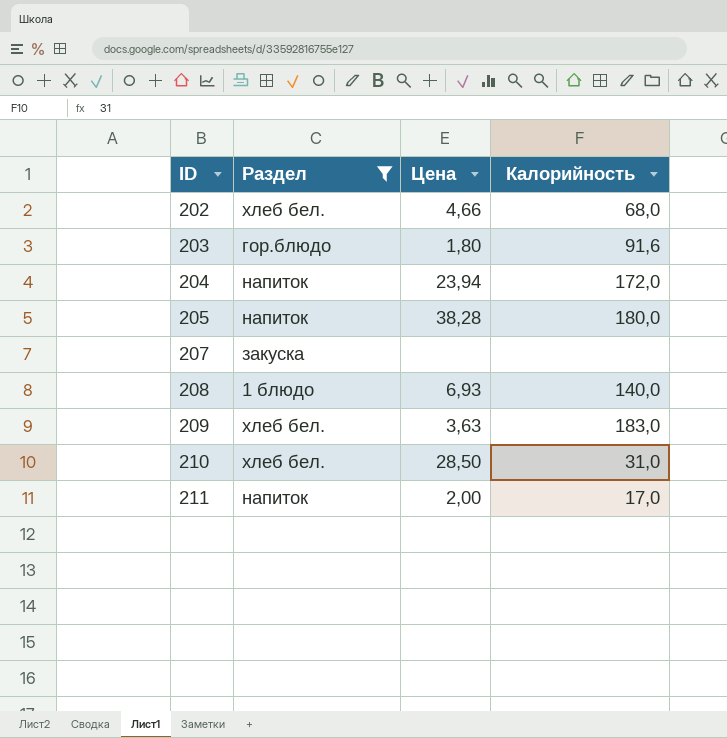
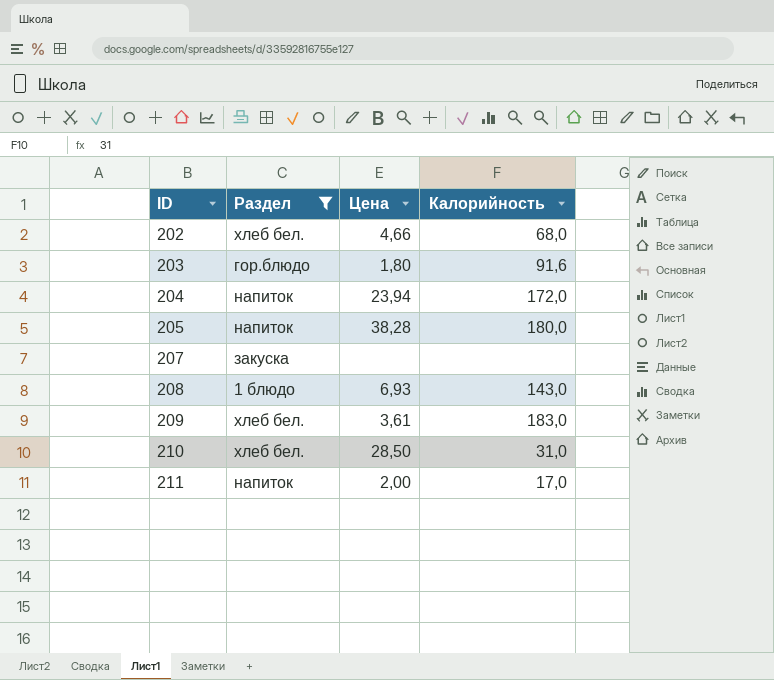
208 | Калорийность: 140,0 -> 143,0
209 | Цена: 3,63 -> 3,61

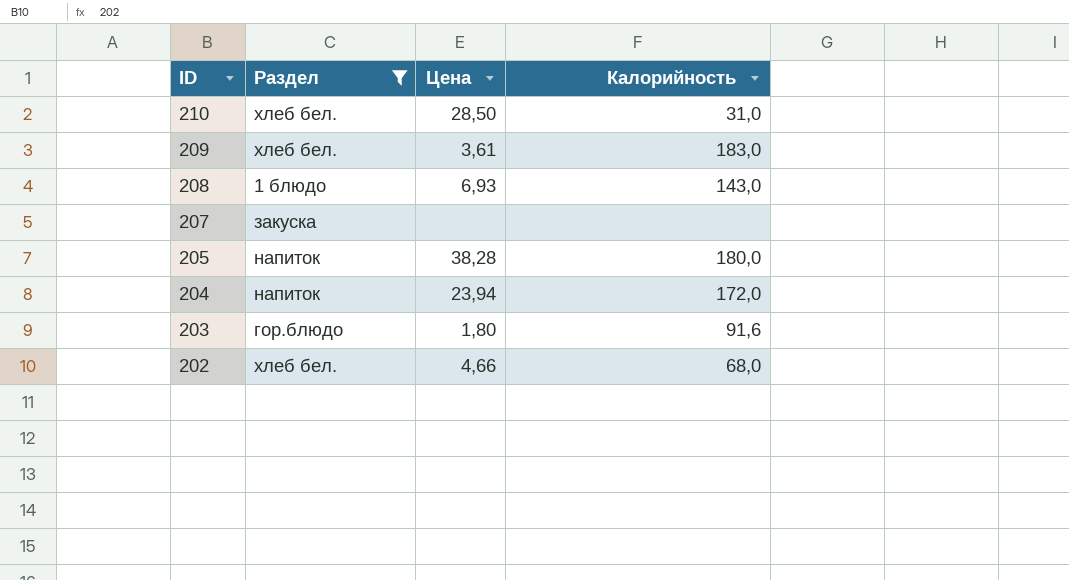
row order: ID ascending -> ID descending
row 211: напиток | 2,00 | 17,0 -> none

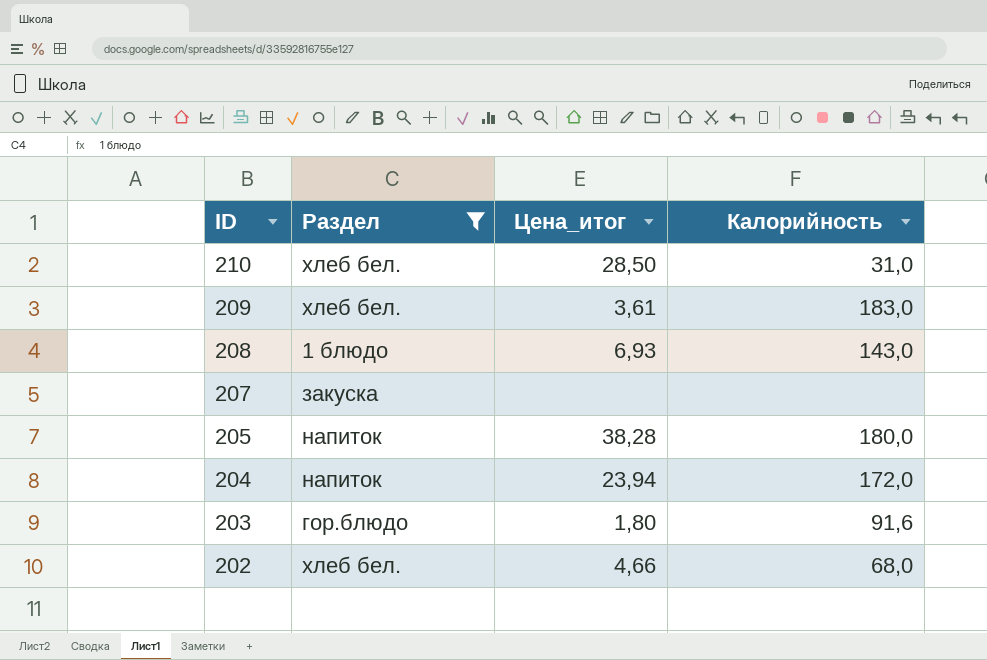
column name: Цена -> Цена_итог

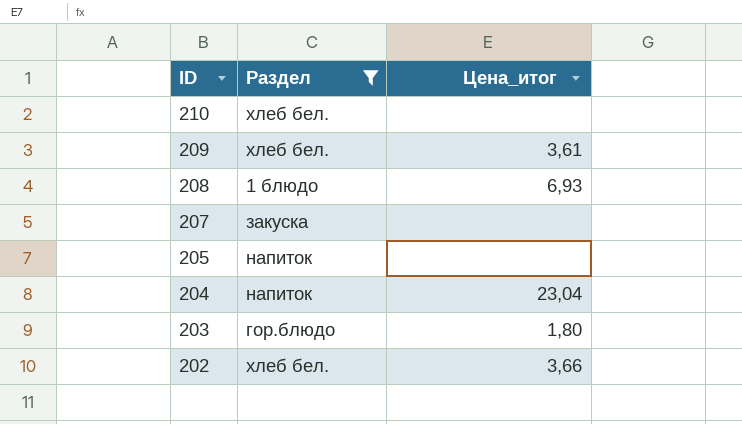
column Калорийность | position: 4 -> none
210 | Цена_итог: 28,50 -> none
205 | Цена_итог: 38,28 -> none
204 | Цена_итог: 23,94 -> 23,04
202 | Цена_итог: 4,66 -> 3,66

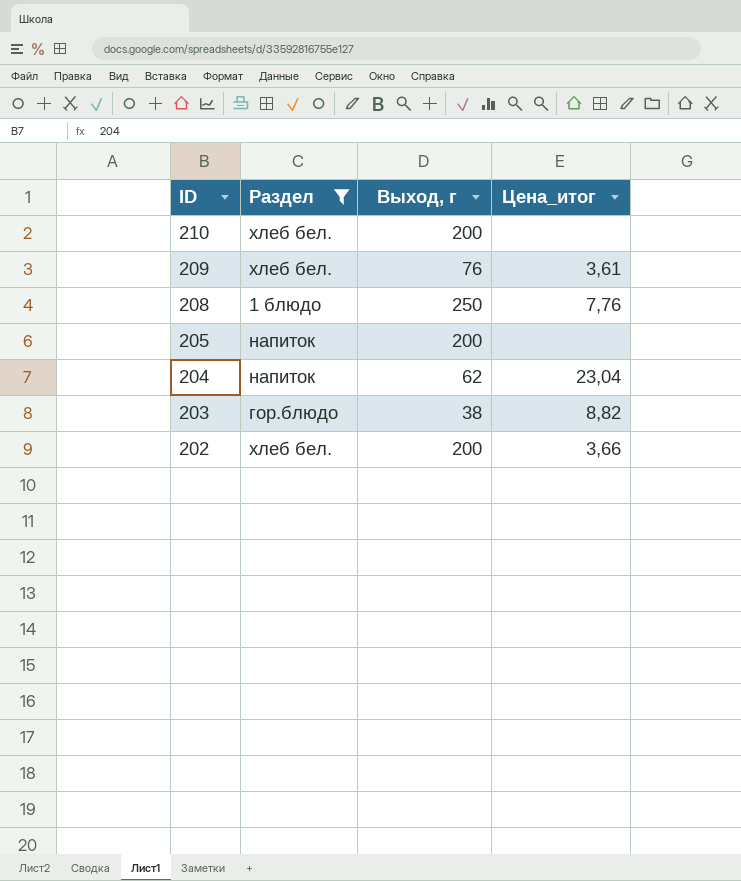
column Выход, г | position: none -> 3
row 207: закуска | none -> none
208 | Цена_итог: 6,93 -> 7,76
203 | Цена_итог: 1,80 -> 8,82

